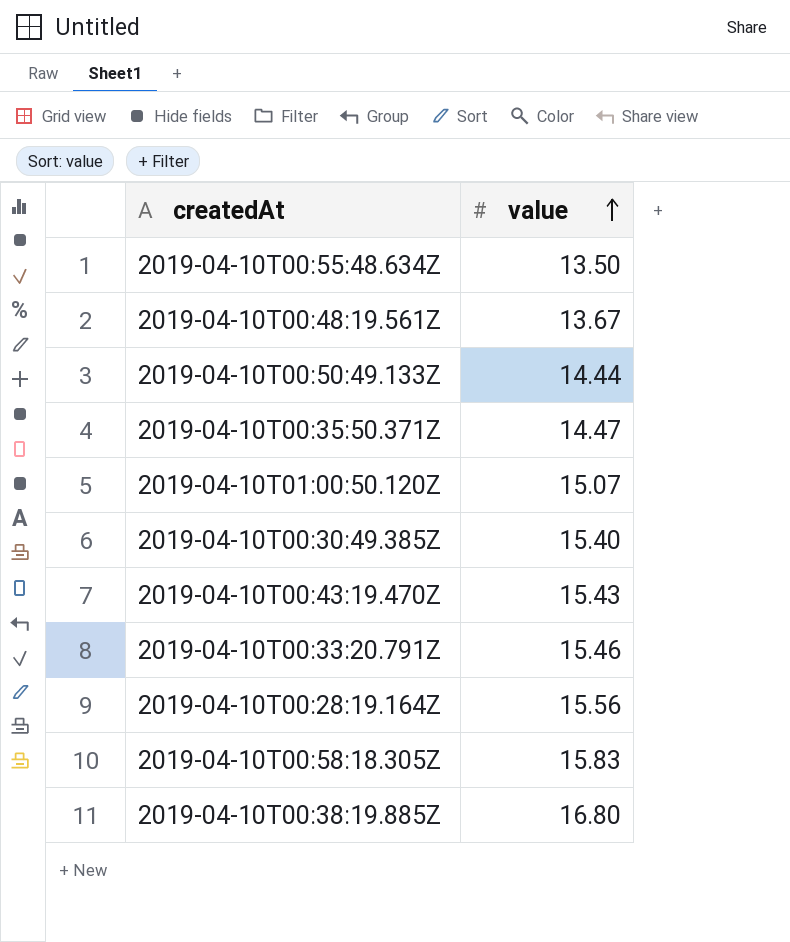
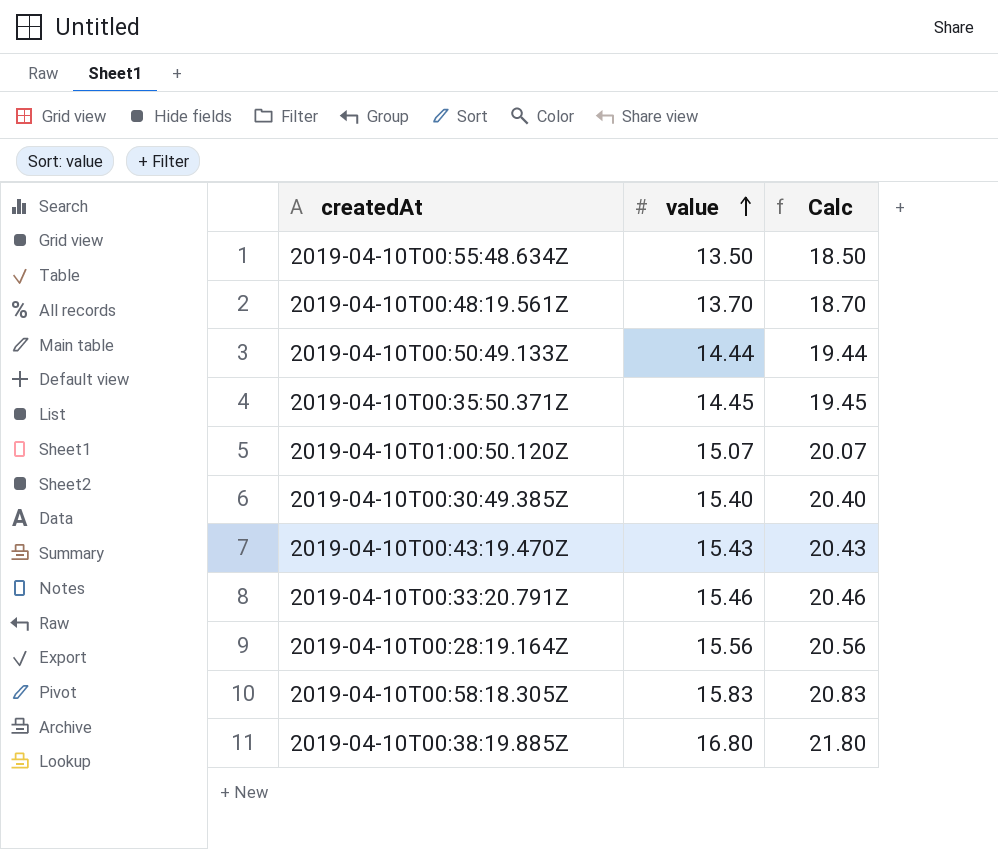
column Calc | formula: none -> [value] + 5
2019-04-10T00:48:19.561Z | value: 13.67 -> 13.70
2019-04-10T00:35:50.371Z | value: 14.47 -> 14.45

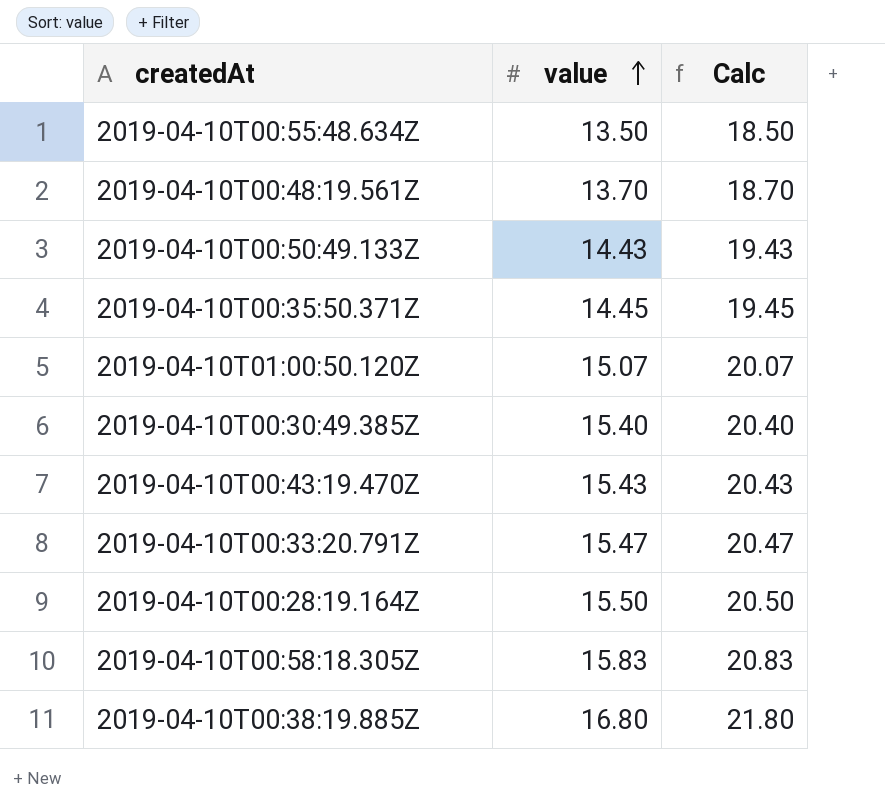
2019-04-10T00:50:49.133Z | value: 14.44 -> 14.43
2019-04-10T00:50:49.133Z | Calc: 19.44 -> 19.43
2019-04-10T00:33:20.791Z | value: 15.46 -> 15.47
2019-04-10T00:33:20.791Z | Calc: 20.46 -> 20.47
2019-04-10T00:28:19.164Z | value: 15.56 -> 15.50
2019-04-10T00:28:19.164Z | Calc: 20.56 -> 20.50

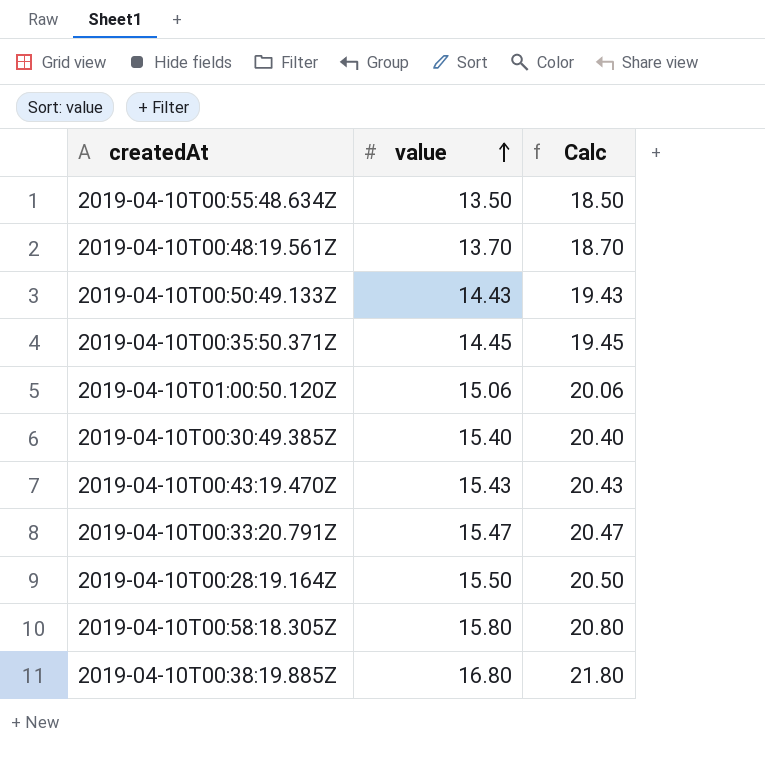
2019-04-10T01:00:50.120Z | value: 15.07 -> 15.06
2019-04-10T01:00:50.120Z | Calc: 20.07 -> 20.06
2019-04-10T00:58:18.305Z | value: 15.83 -> 15.80
2019-04-10T00:58:18.305Z | Calc: 20.83 -> 20.80

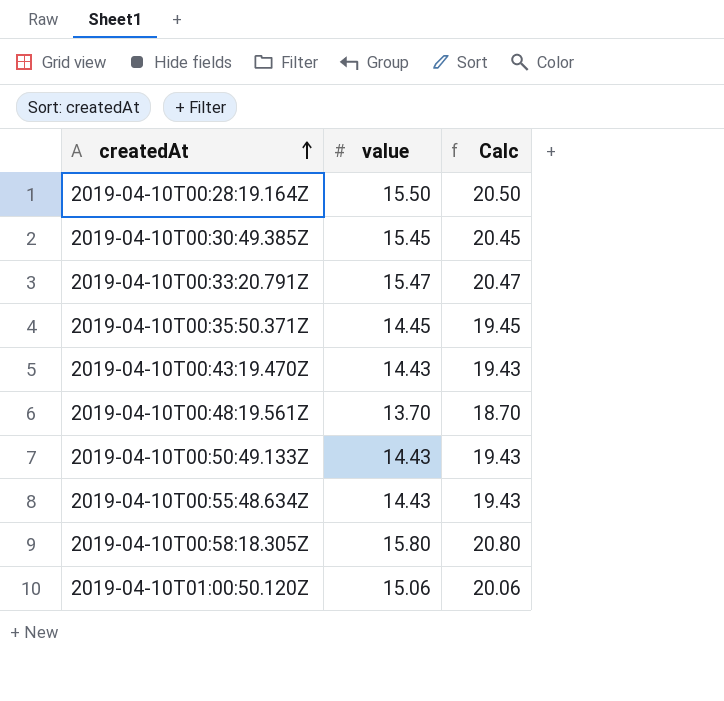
row order: value ascending -> createdAt ascending
row 2019-04-10T00:38:19.885Z: 16.80 | 21.80 -> none
2019-04-10T00:30:49.385Z | value: 15.40 -> 15.45
2019-04-10T00:30:49.385Z | Calc: 20.40 -> 20.45
2019-04-10T00:43:19.470Z | value: 15.43 -> 14.43
2019-04-10T00:43:19.470Z | Calc: 20.43 -> 19.43
2019-04-10T00:55:48.634Z | value: 13.50 -> 14.43
2019-04-10T00:55:48.634Z | Calc: 18.50 -> 19.43

